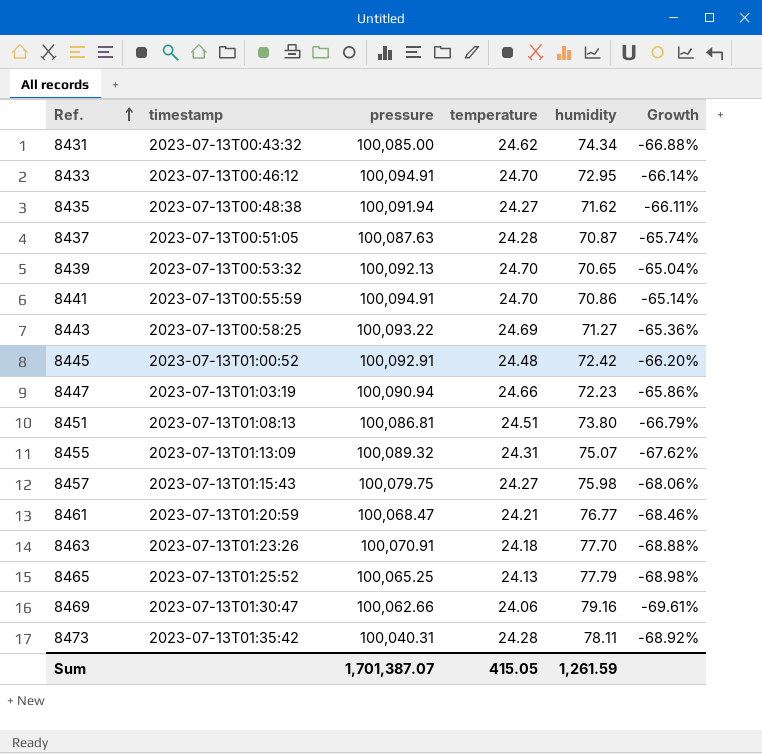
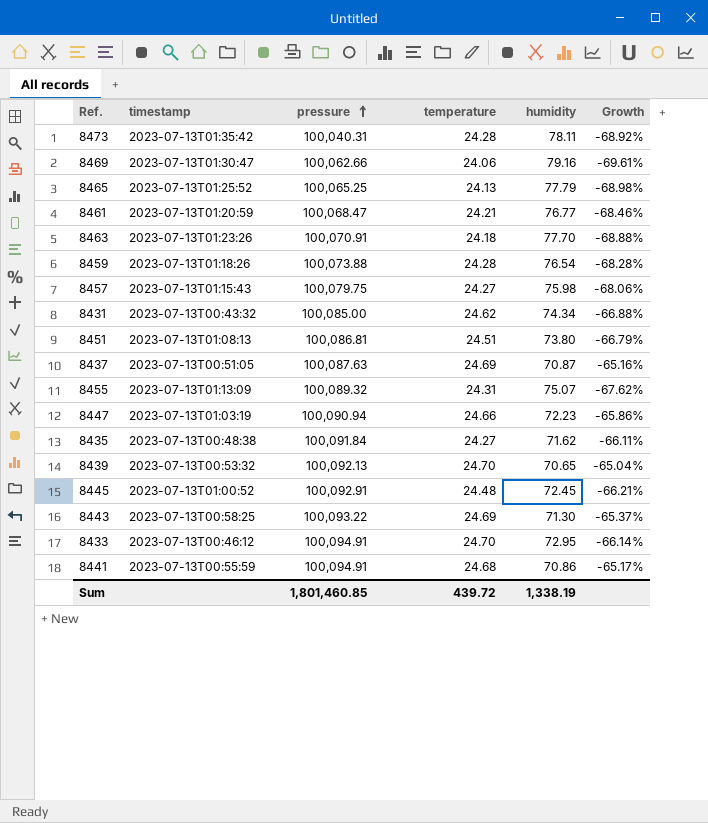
row order: Ref. ascending -> pressure ascending
row 8459: none -> 2023-07-13T01:18:26 | 100,073.88 | 24.28 | 76.54 | -68.28%
8437 | temperature: 24.28 -> 24.69
8437 | Growth: -65.74% -> -65.16%
8435 | pressure: 100,091.94 -> 100,091.84
8445 | humidity: 72.42 -> 72.45
8445 | Growth: -66.20% -> -66.21%
8443 | humidity: 71.27 -> 71.30
8443 | Growth: -65.36% -> -65.37%
8441 | temperature: 24.70 -> 24.68
8441 | Growth: -65.14% -> -65.17%
Sum | pressure: 1,701,387.07 -> 1,801,460.85
Sum | temperature: 415.05 -> 439.72
Sum | humidity: 1,261.59 -> 1,338.19

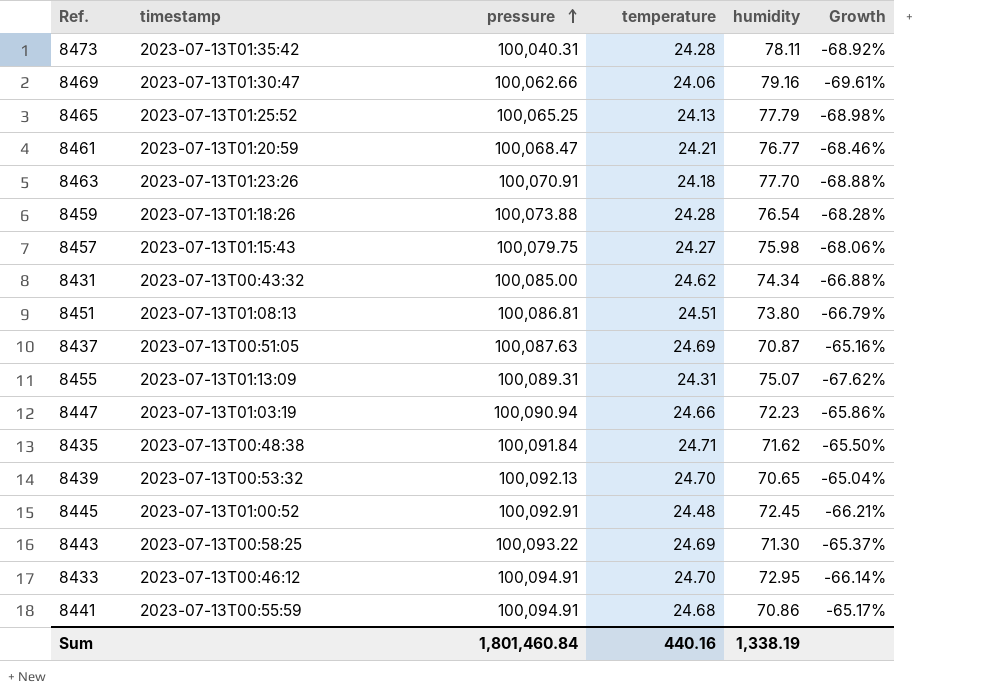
8455 | pressure: 100,089.32 -> 100,089.31
8435 | temperature: 24.27 -> 24.71
8435 | Growth: -66.11% -> -65.50%
Sum | pressure: 1,801,460.85 -> 1,801,460.84
Sum | temperature: 439.72 -> 440.16

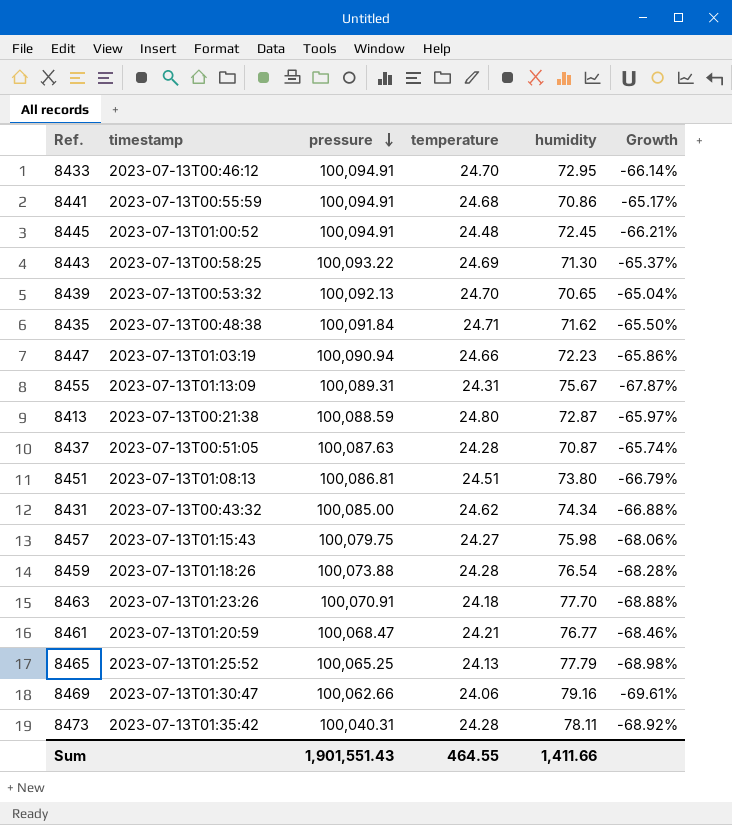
row order: pressure ascending -> pressure descending
8445 | pressure: 100,092.91 -> 100,094.91
8455 | humidity: 75.07 -> 75.67
8455 | Growth: -67.62% -> -67.87%
row 8413: none -> 2023-07-13T00:21:38 | 100,088.59 | 24.80 | 72.87 | -65.97%
8437 | temperature: 24.69 -> 24.28
8437 | Growth: -65.16% -> -65.74%
Sum | pressure: 1,801,460.84 -> 1,901,551.43
Sum | temperature: 440.16 -> 464.55
Sum | humidity: 1,338.19 -> 1,411.66

